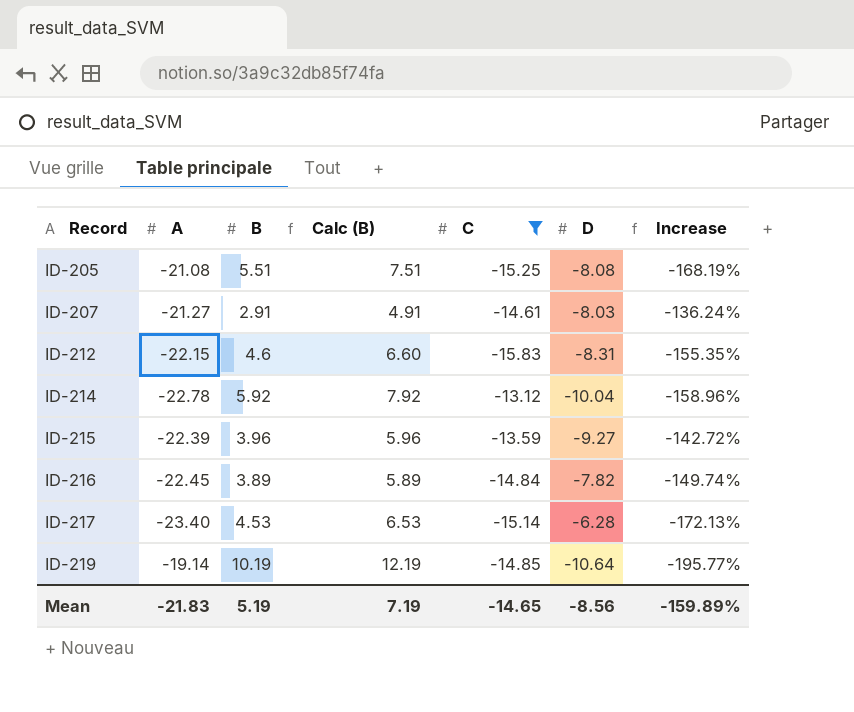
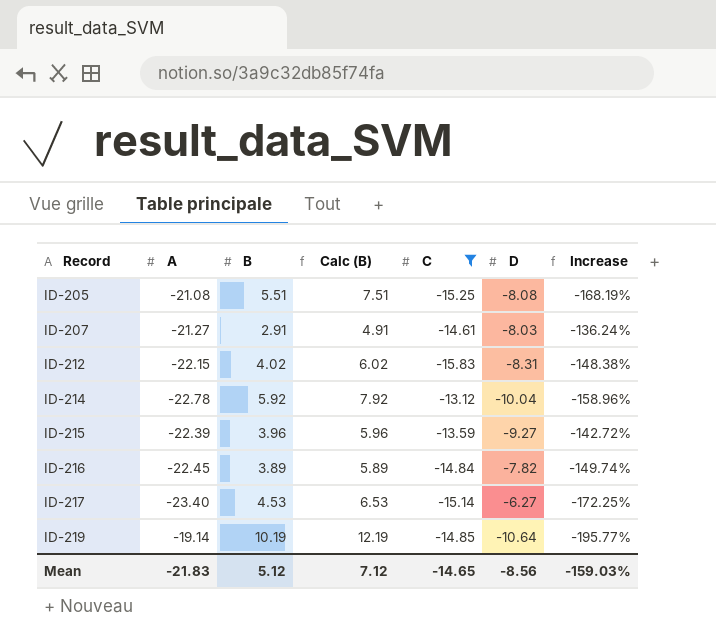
ID-212 | B: 4.6 -> 4.02
ID-212 | Calc (B): 6.60 -> 6.02
ID-212 | Increase: -155.35% -> -148.38%
ID-217 | D: -6.28 -> -6.27
ID-217 | Increase: -172.13% -> -172.25%
Mean | B: 5.19 -> 5.12
Mean | Calc (B): 7.19 -> 7.12
Mean | Increase: -159.89% -> -159.03%

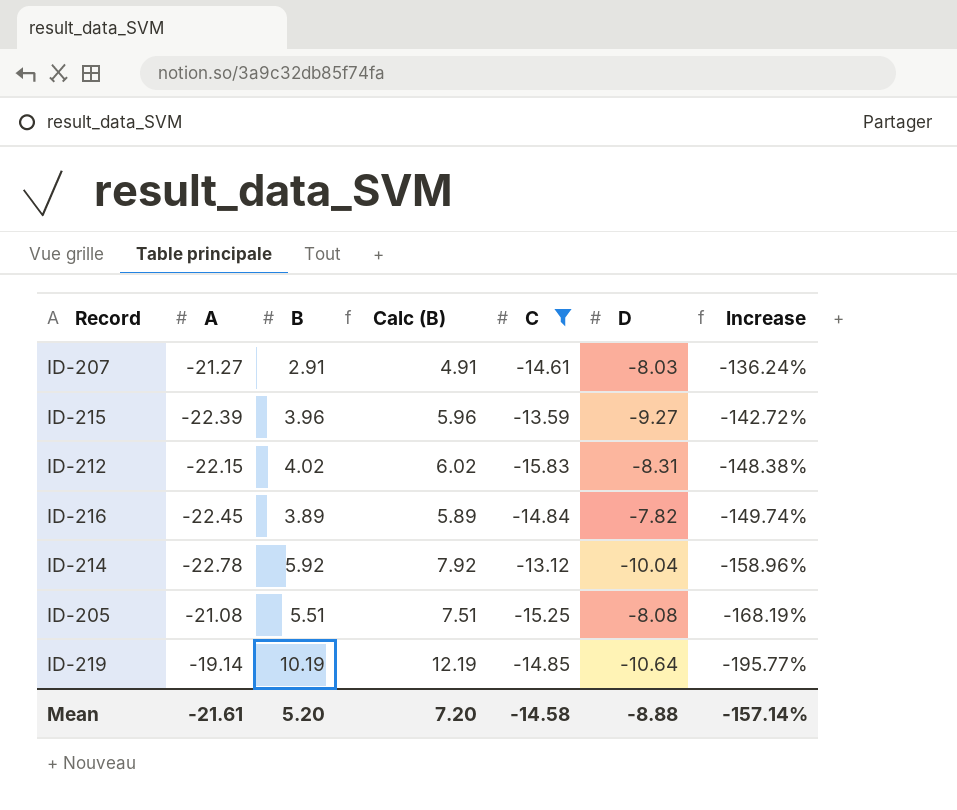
row order: Record ascending -> Increase descending
row ID-217: -23.40 | 4.53 | 6.53 | -15.14 | -6.27 | -172.25% -> none
Mean | A: -21.83 -> -21.61
Mean | B: 5.12 -> 5.20
Mean | Calc (B): 7.12 -> 7.20
Mean | C: -14.65 -> -14.58
Mean | D: -8.56 -> -8.88
Mean | Increase: -159.03% -> -157.14%

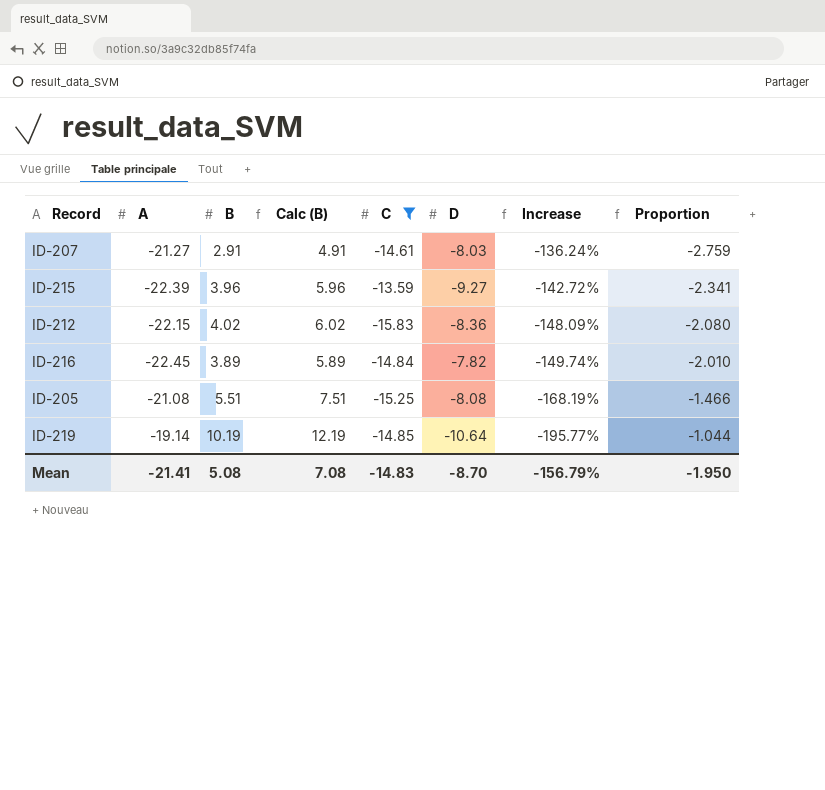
column Proportion | formula: none -> [D] / [B]
row ID-214: -22.78 | 5.92 | 7.92 | -13.12 | -10.04 | -158.96% -> none
ID-212 | D: -8.31 -> -8.36
ID-212 | Increase: -148.38% -> -148.09%
Mean | A: -21.61 -> -21.41
Mean | B: 5.20 -> 5.08
Mean | Calc (B): 7.20 -> 7.08
Mean | C: -14.58 -> -14.83
Mean | D: -8.88 -> -8.70
Mean | Increase: -157.14% -> -156.79%

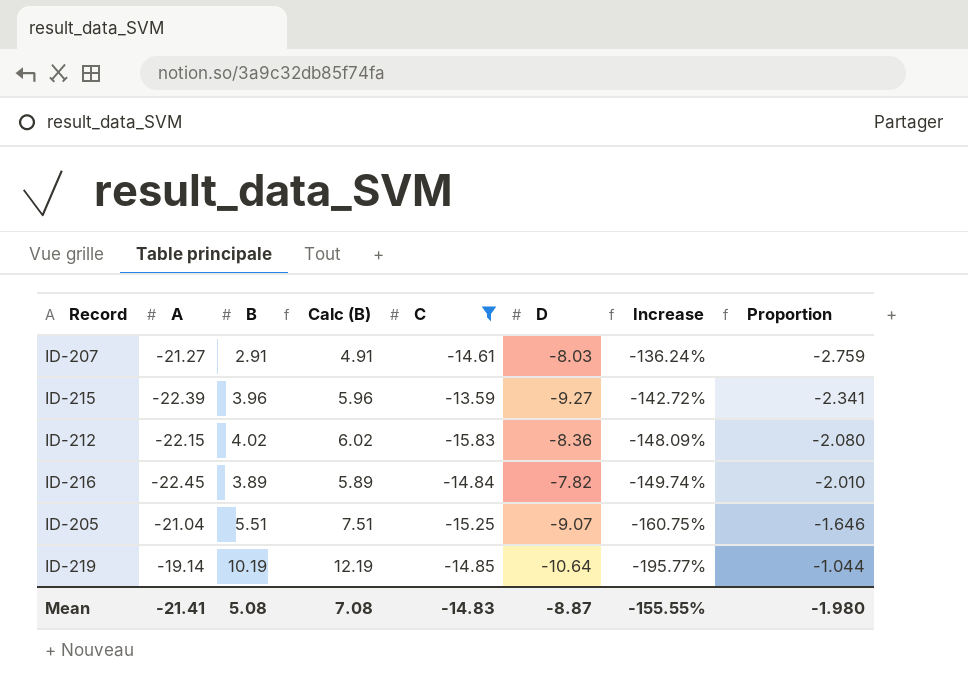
ID-205 | A: -21.08 -> -21.04
ID-205 | D: -8.08 -> -9.07
ID-205 | Increase: -168.19% -> -160.75%
ID-205 | Proportion: -1.466 -> -1.646
Mean | D: -8.70 -> -8.87
Mean | Increase: -156.79% -> -155.55%
Mean | Proportion: -1.950 -> -1.980

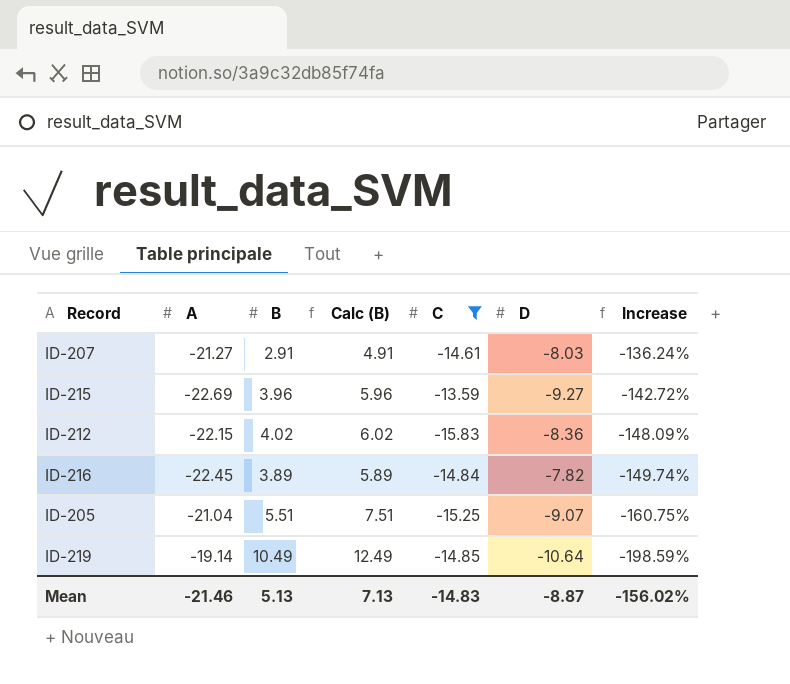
column Proportion | formula: [D] / [B] -> none
ID-215 | A: -22.39 -> -22.69
ID-219 | B: 10.19 -> 10.49
ID-219 | Calc (B): 12.19 -> 12.49
ID-219 | Increase: -195.77% -> -198.59%
Mean | A: -21.41 -> -21.46
Mean | B: 5.08 -> 5.13
Mean | Calc (B): 7.08 -> 7.13
Mean | Increase: -155.55% -> -156.02%

